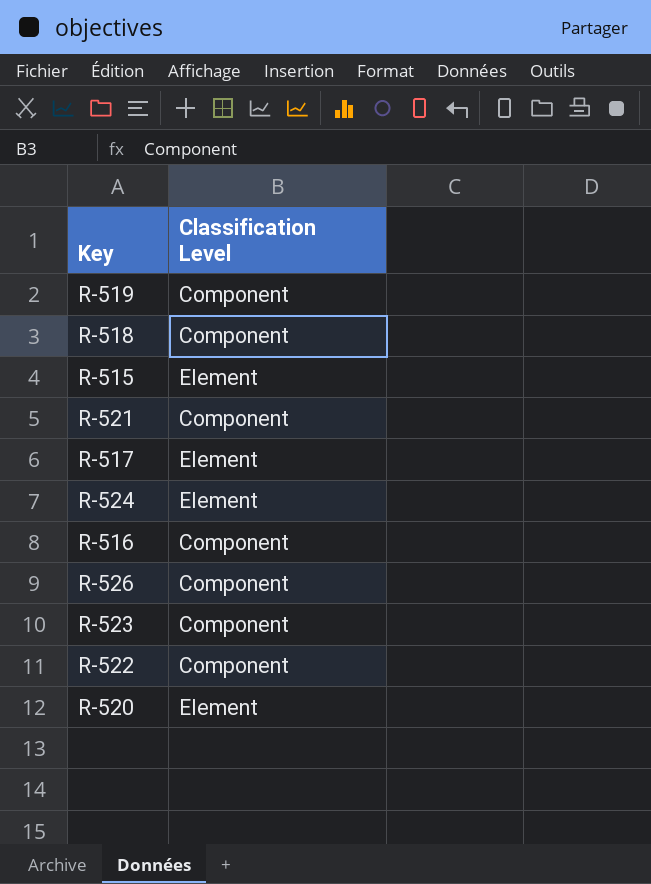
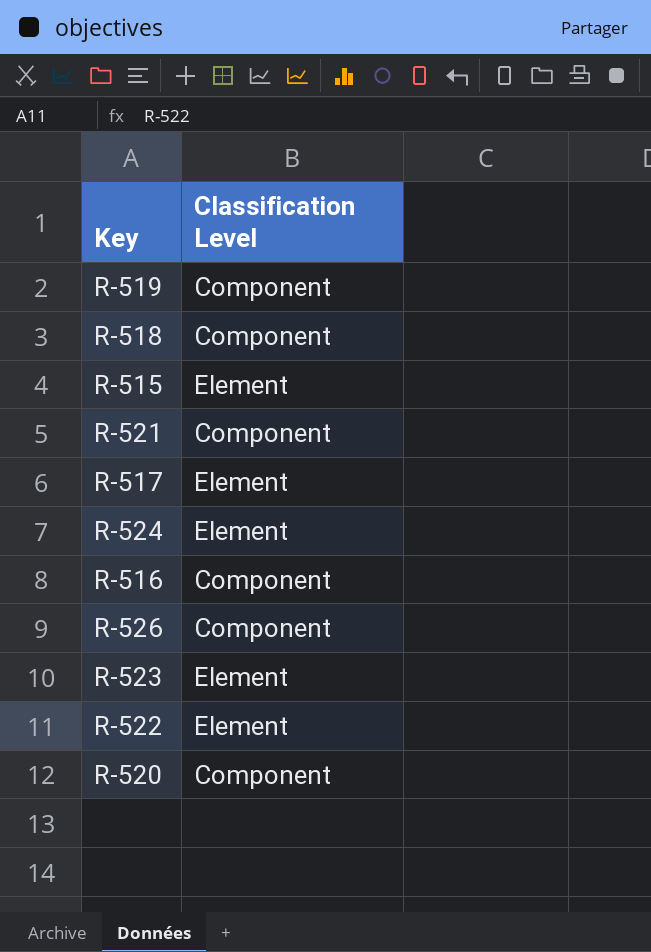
R-523 | Classification Level: Component -> Element
R-522 | Classification Level: Component -> Element
R-520 | Classification Level: Element -> Component

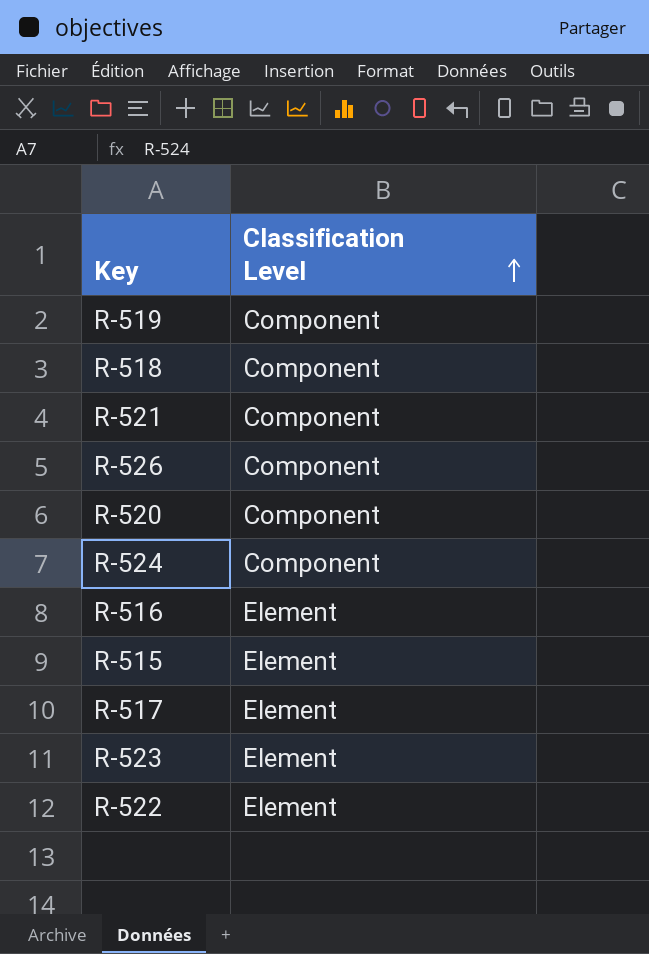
row order: none -> Classification Level ascending
R-524 | Classification Level: Element -> Component
R-516 | Classification Level: Component -> Element

